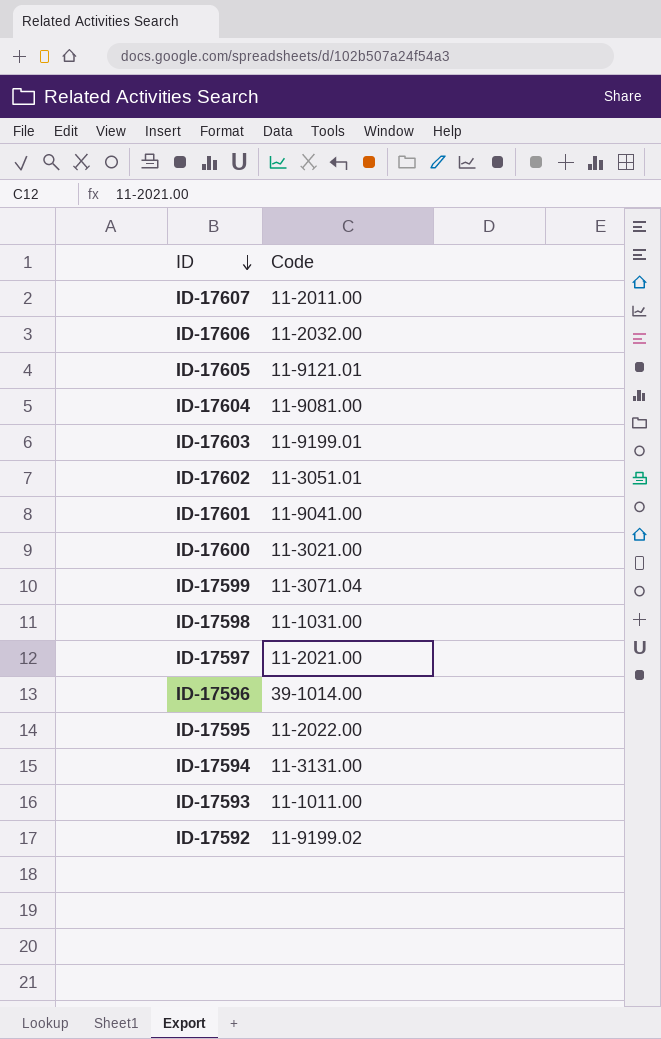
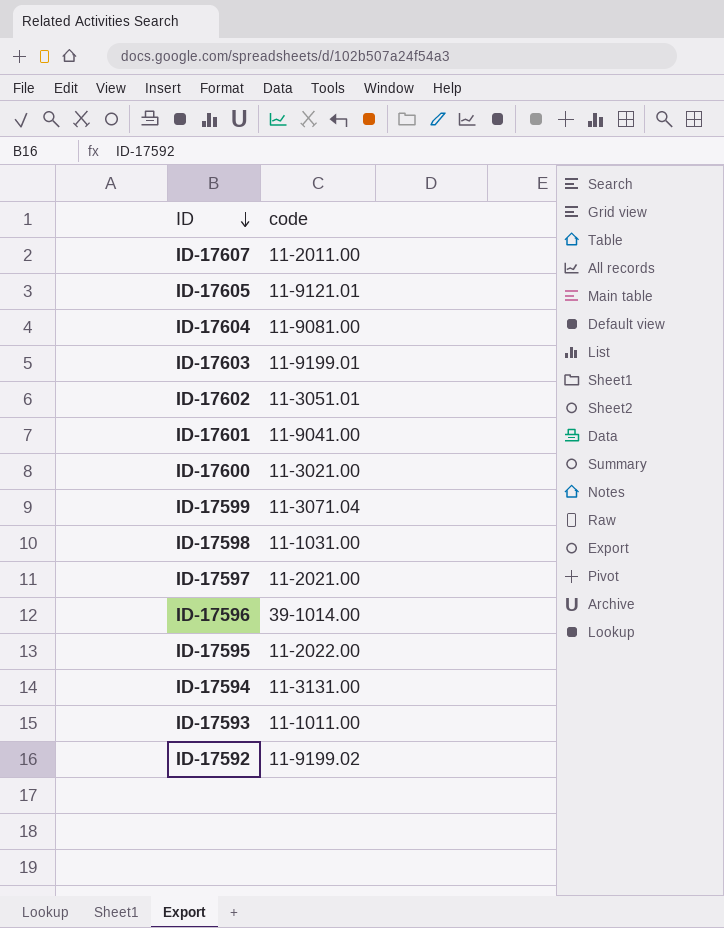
column name: Code -> code
row ID-17606: 11-2032.00 -> none

